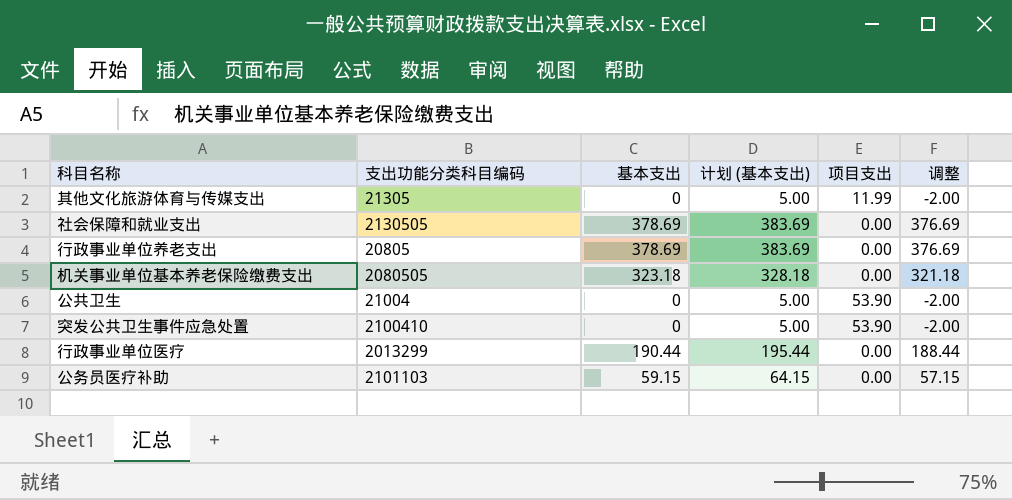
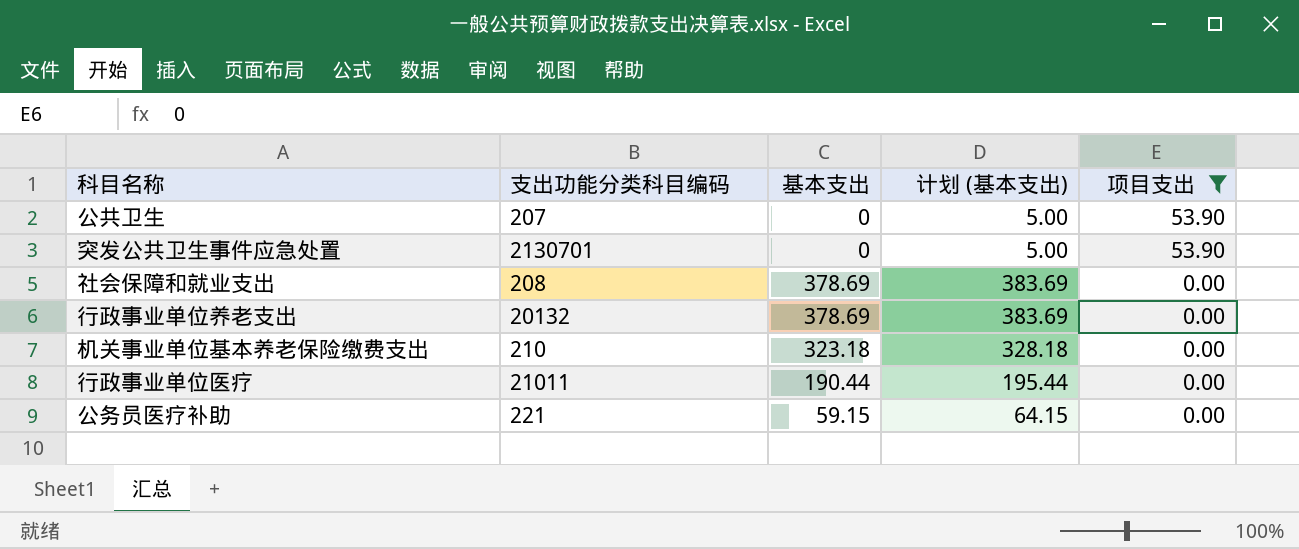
filter: none -> 项目支出 != 11.99
row order: none -> 项目支出 descending
column 调整 | formula: [基本支出] - 2 -> none
公共卫生 | 支出功能分类科目编码: 21004 -> 207
突发公共卫生事件应急处置 | 支出功能分类科目编码: 2100410 -> 2130701
社会保障和就业支出 | 支出功能分类科目编码: 2130505 -> 208
行政事业单位养老支出 | 支出功能分类科目编码: 20805 -> 20132
机关事业单位基本养老保险缴费支出 | 支出功能分类科目编码: 2080505 -> 210
行政事业单位医疗 | 支出功能分类科目编码: 2013299 -> 21011
公务员医疗补助 | 支出功能分类科目编码: 2101103 -> 221

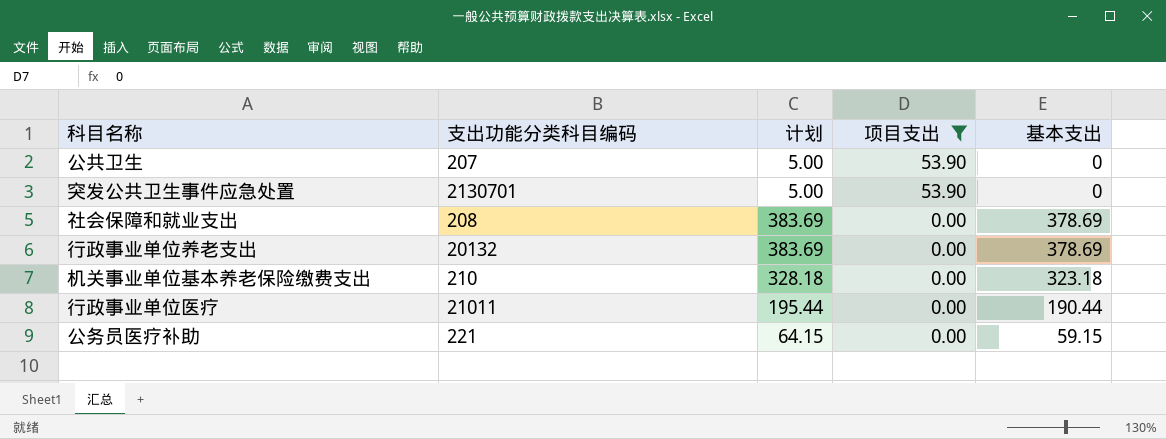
column name: 计划 (基本支出) -> 计划
column 基本支出 | position: 3 -> 5

